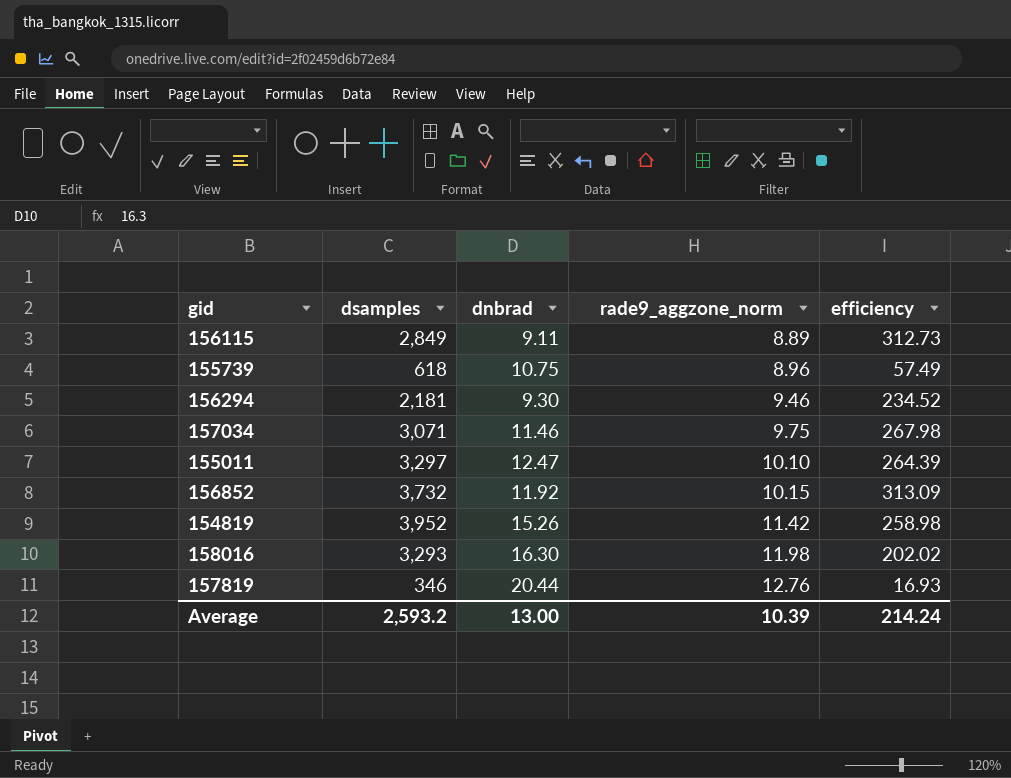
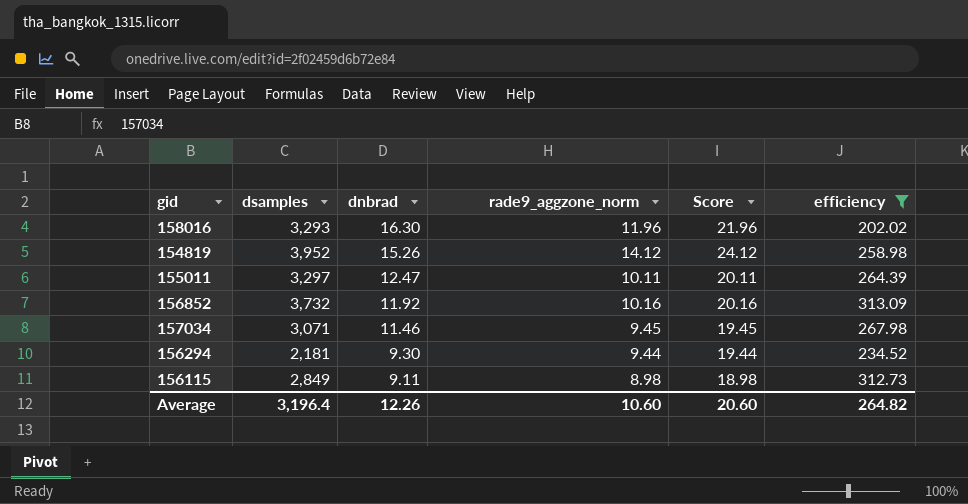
filter: none -> efficiency >= 202.02
row order: rade9_aggzone_norm ascending -> dnbrad descending
column Score | formula: none -> [rade9_aggzone_norm] + 10
158016 | rade9_aggzone_norm: 11.98 -> 11.96
154819 | rade9_aggzone_norm: 11.42 -> 14.12
155011 | rade9_aggzone_norm: 10.10 -> 10.11
156852 | rade9_aggzone_norm: 10.15 -> 10.16
157034 | rade9_aggzone_norm: 9.75 -> 9.45
156294 | rade9_aggzone_norm: 9.46 -> 9.44
156115 | rade9_aggzone_norm: 8.89 -> 8.98
Average | dsamples: 2,593.2 -> 3,196.4
Average | dnbrad: 13.00 -> 12.26
Average | rade9_aggzone_norm: 10.39 -> 10.60
Average | efficiency: 214.24 -> 264.82

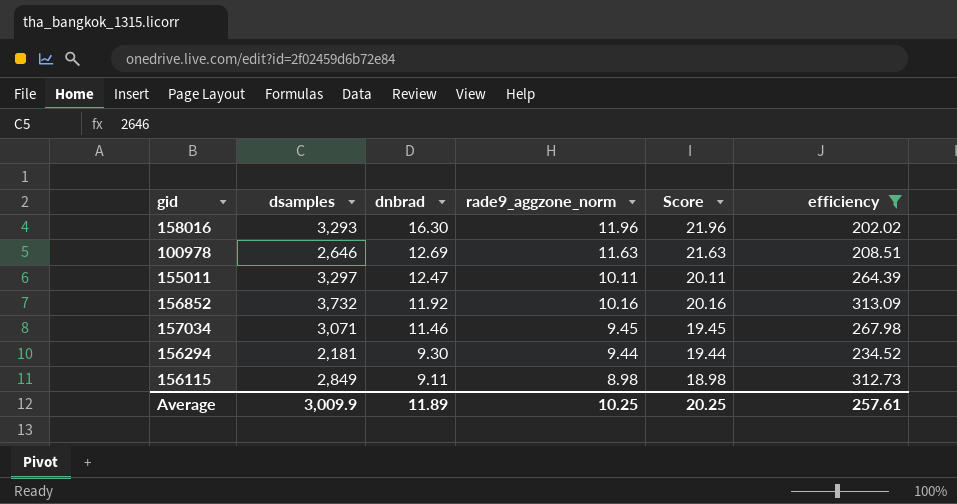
row 154819: 3,952 | 15.26 | 14.12 | 24.12 | 258.98 -> none
row 100978: none -> 2,646 | 12.69 | 11.63 | 21.63 | 208.51
Average | dsamples: 3,196.4 -> 3,009.9
Average | dnbrad: 12.26 -> 11.89
Average | rade9_aggzone_norm: 10.60 -> 10.25
Average | Score: 20.60 -> 20.25
Average | efficiency: 264.82 -> 257.61

